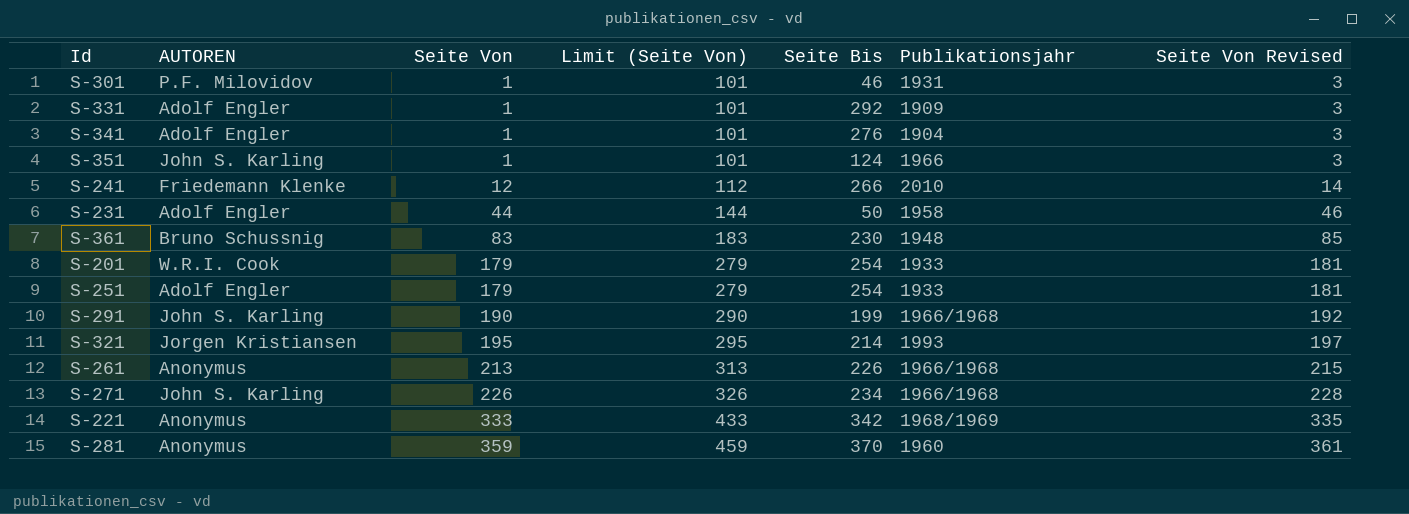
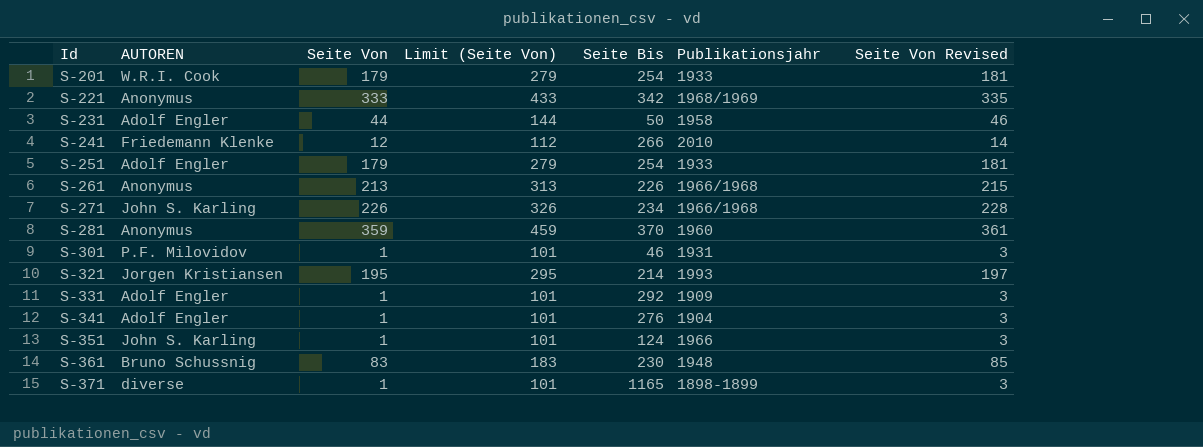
row order: Seite Von ascending -> Id ascending
row S-291: John S. Karling | 190 | 290 | 199 | 1966/1968 | 192 -> none
row S-371: none -> diverse | 1 | 101 | 1165 | 1898-1899 | 3

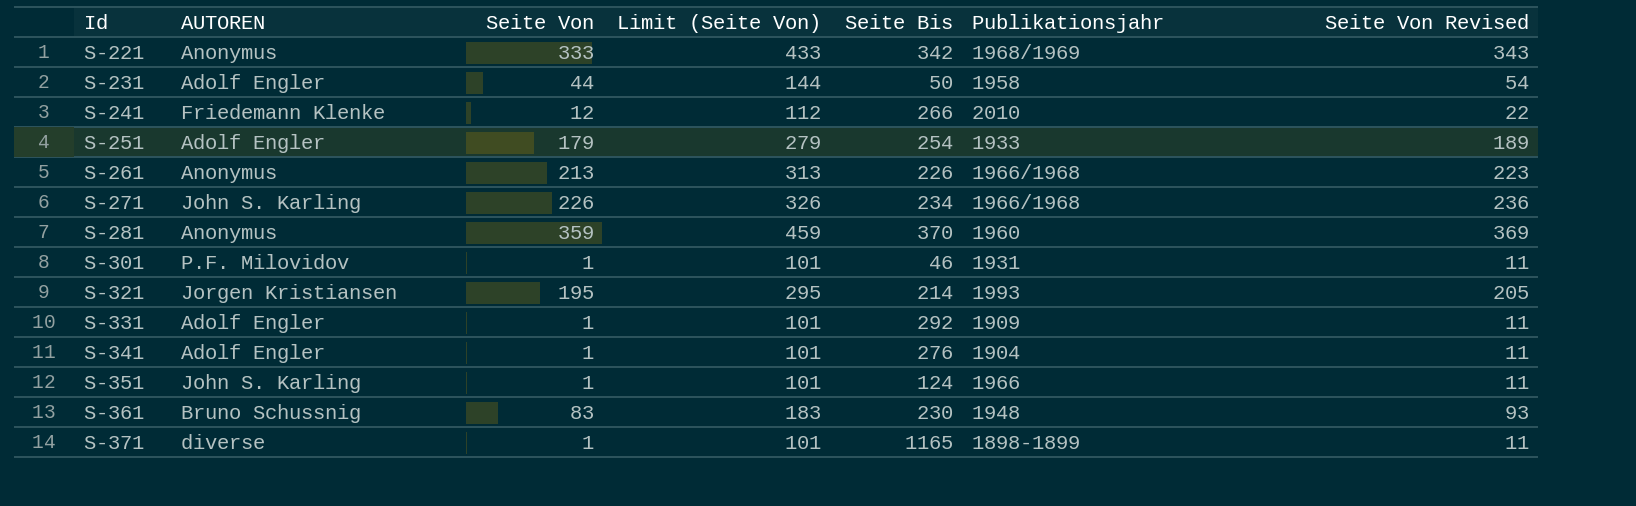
column Seite Von Revised | formula: [Seite Von] + 2 -> [Seite Von] + 10
row S-201: W.R.I. Cook | 179 | 279 | 254 | 1933 | 181 -> none

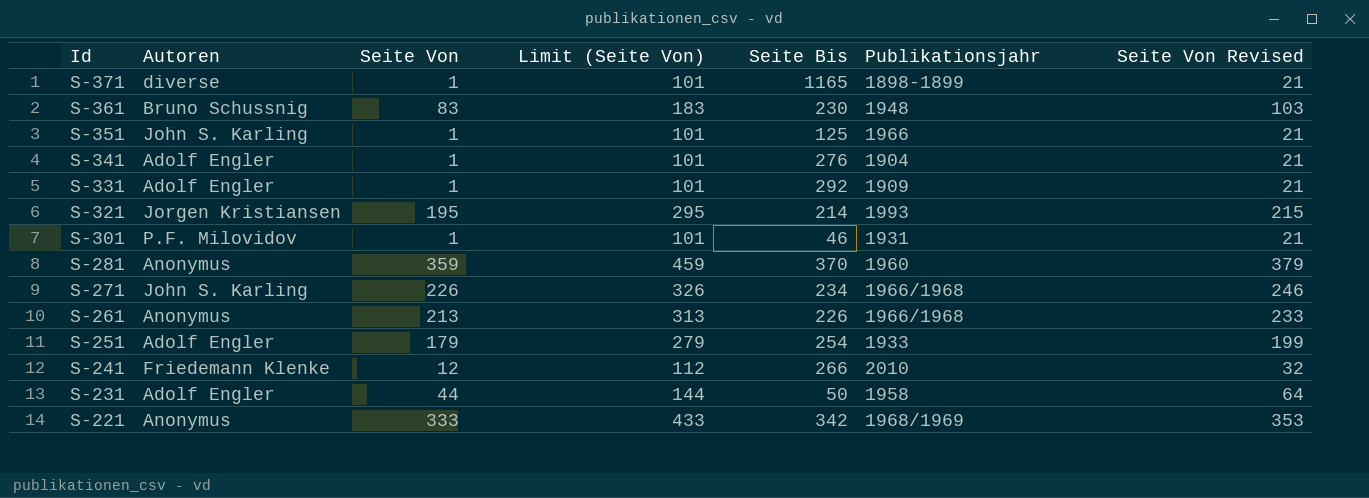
row order: Id ascending -> Id descending
column name: AUTOREN -> Autoren
column Seite Von Revised | formula: [Seite Von] + 10 -> [Seite Von] + 20
S-351 | Seite Bis: 124 -> 125

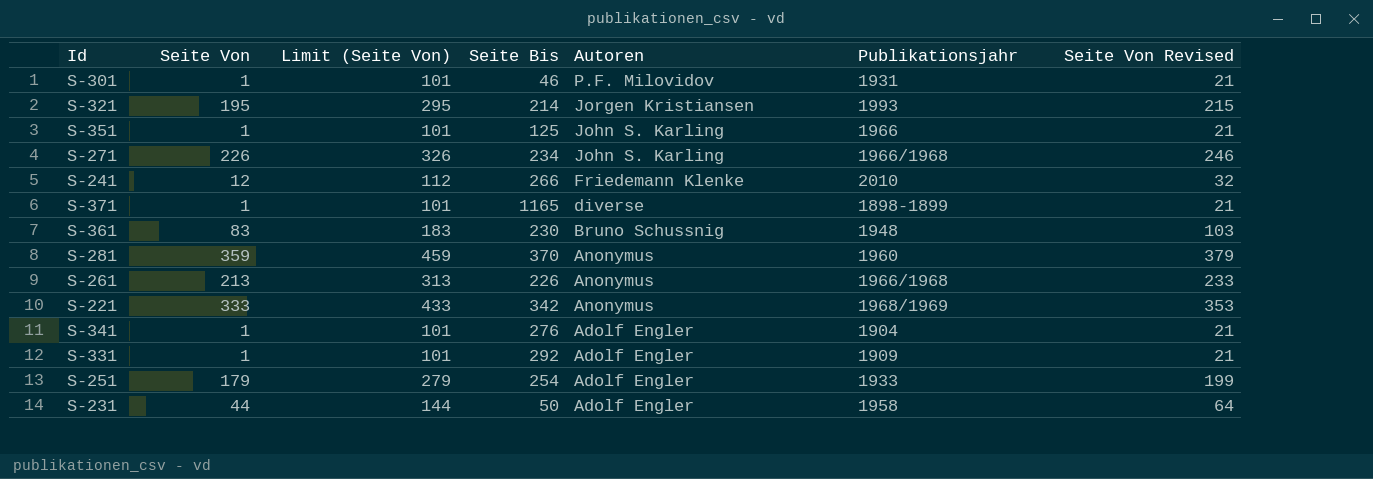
row order: Id descending -> Autoren descending
column Autoren | position: 2 -> 5

